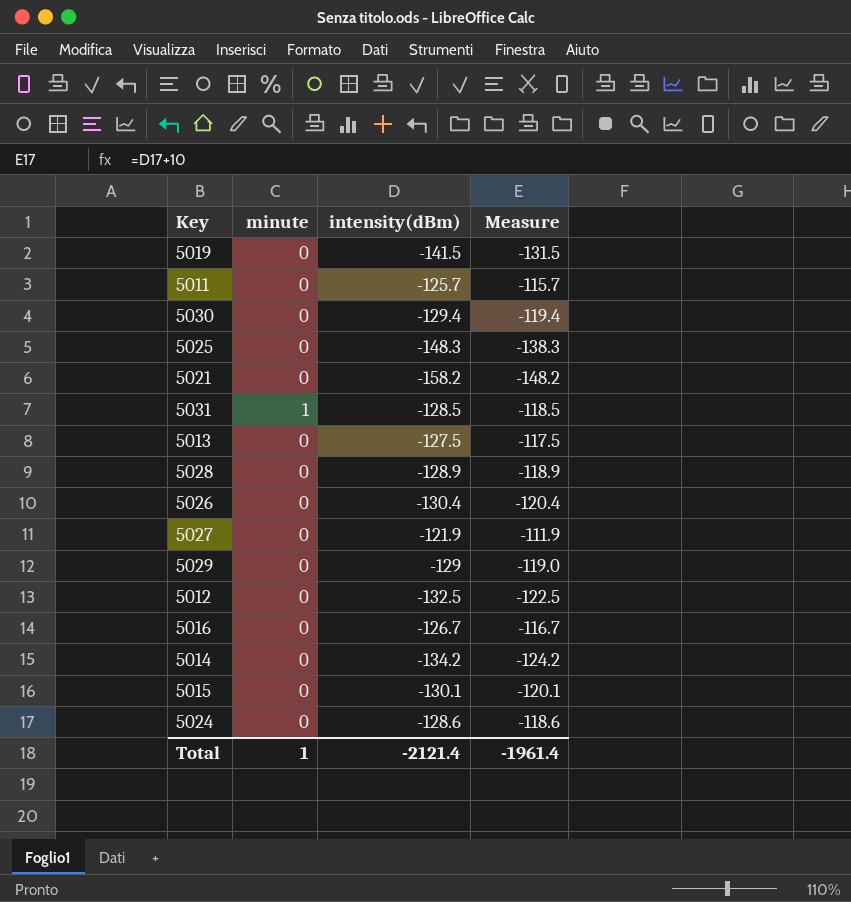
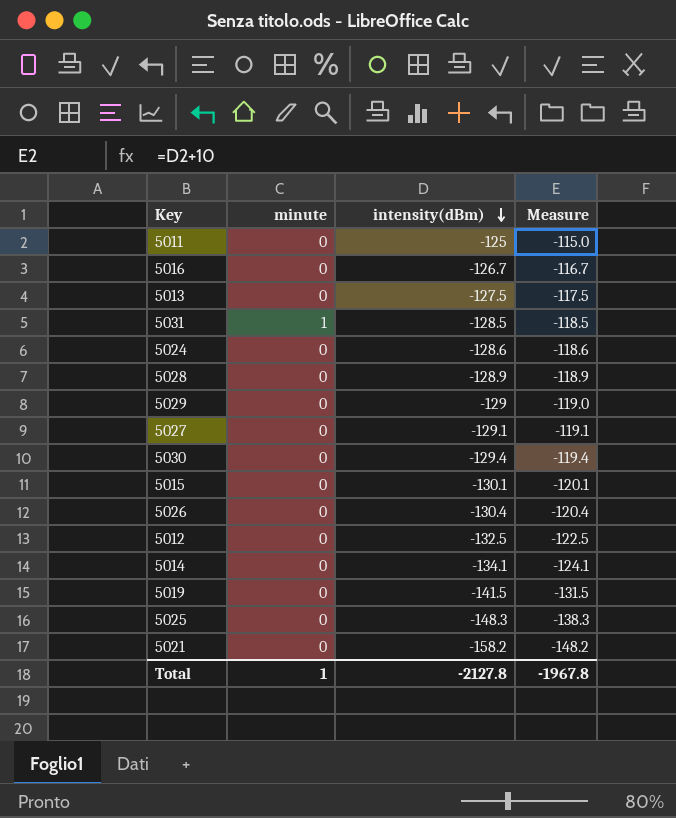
row order: none -> intensity(dBm) descending
5011 | intensity(dBm): -125.7 -> -125
5011 | Measure: -115.7 -> -115.0
5027 | intensity(dBm): -121.9 -> -129.1
5027 | Measure: -111.9 -> -119.1
5014 | intensity(dBm): -134.2 -> -134.1
5014 | Measure: -124.2 -> -124.1
Total | intensity(dBm): -2121.4 -> -2127.8
Total | Measure: -1961.4 -> -1967.8

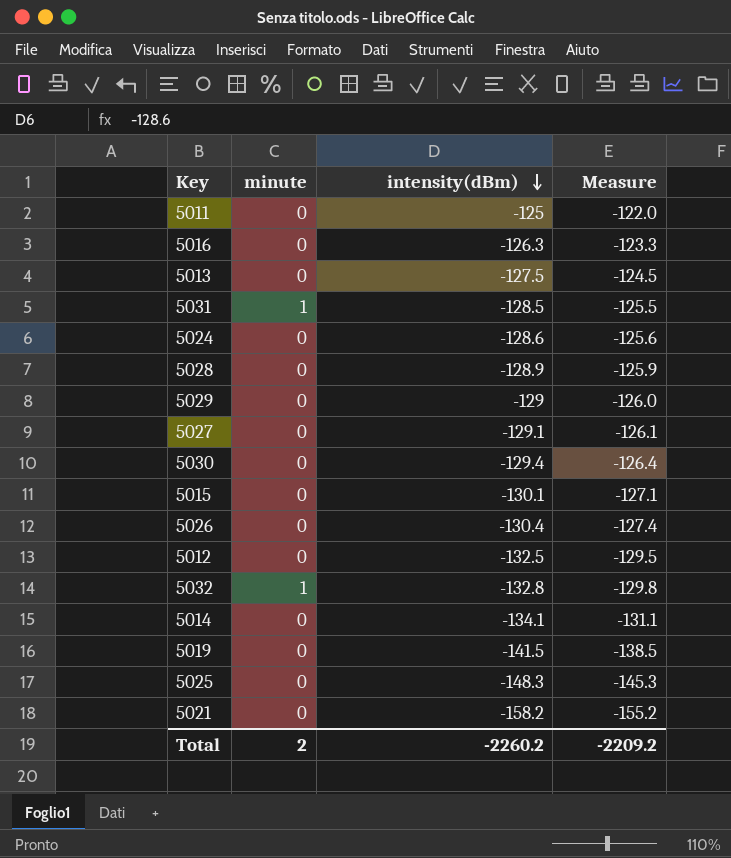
column Measure | formula: [intensity(dBm)] + 10 -> [intensity(dBm)] + 3
5016 | intensity(dBm): -126.7 -> -126.3
row 5032: none -> 1 | -132.8 | -129.8
Total | minute: 1 -> 2
Total | intensity(dBm): -2127.8 -> -2260.2
Total | Measure: -1967.8 -> -2209.2

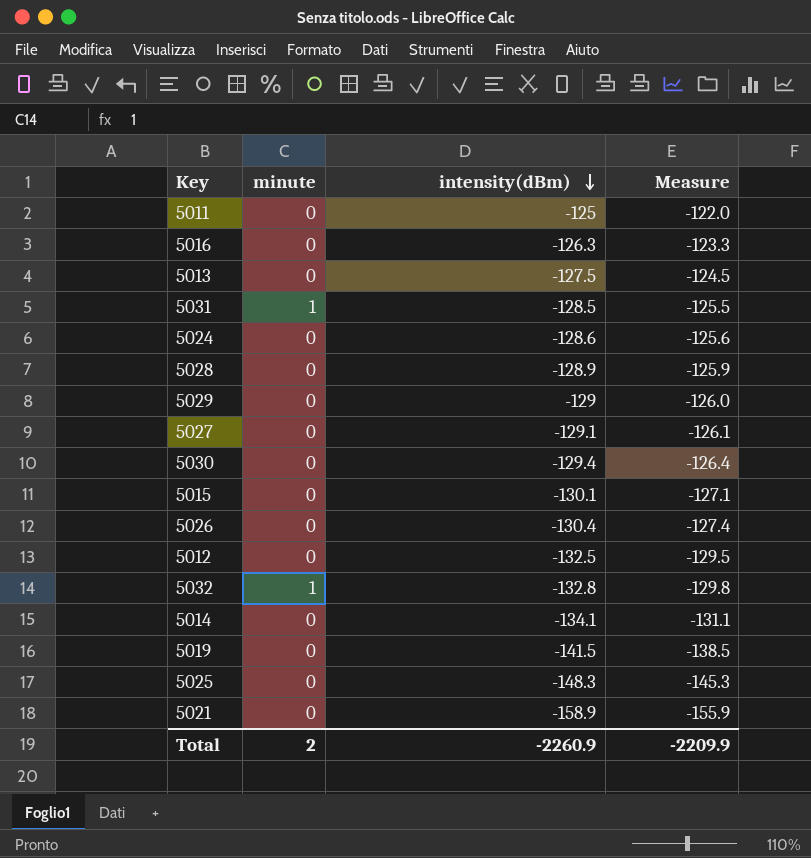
5021 | intensity(dBm): -158.2 -> -158.9
5021 | Measure: -155.2 -> -155.9
Total | intensity(dBm): -2260.2 -> -2260.9
Total | Measure: -2209.2 -> -2209.9

